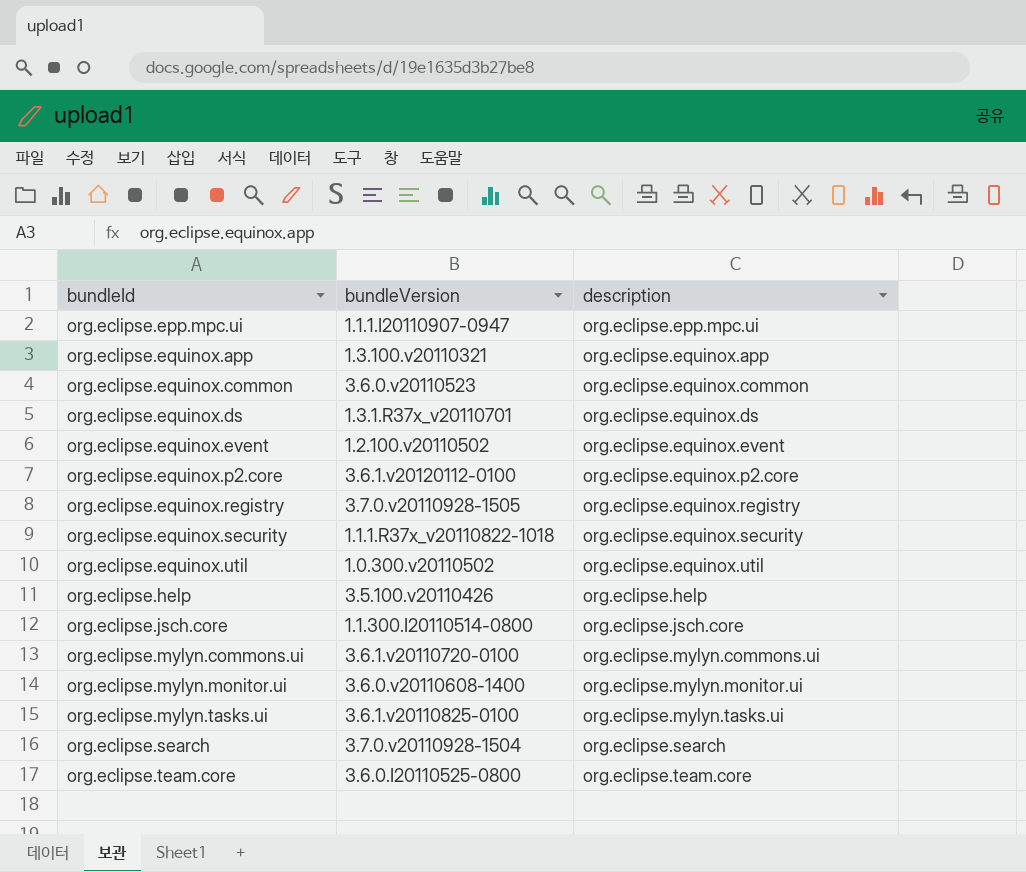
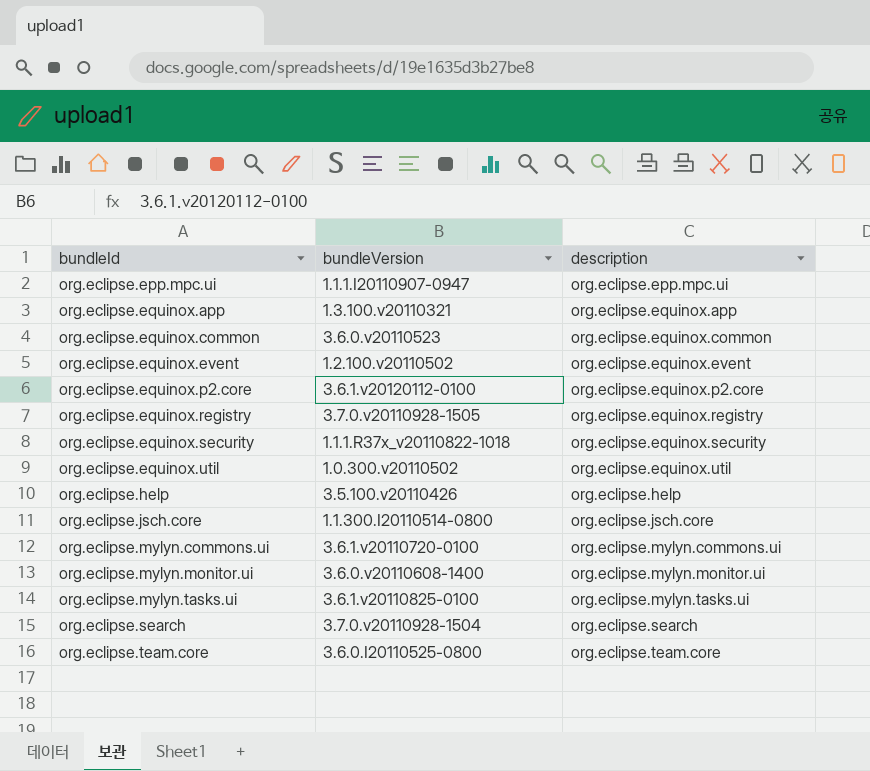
row org.eclipse.equinox.ds: 1.3.1.R37x_v20110701 | org.eclipse.equinox.ds -> none

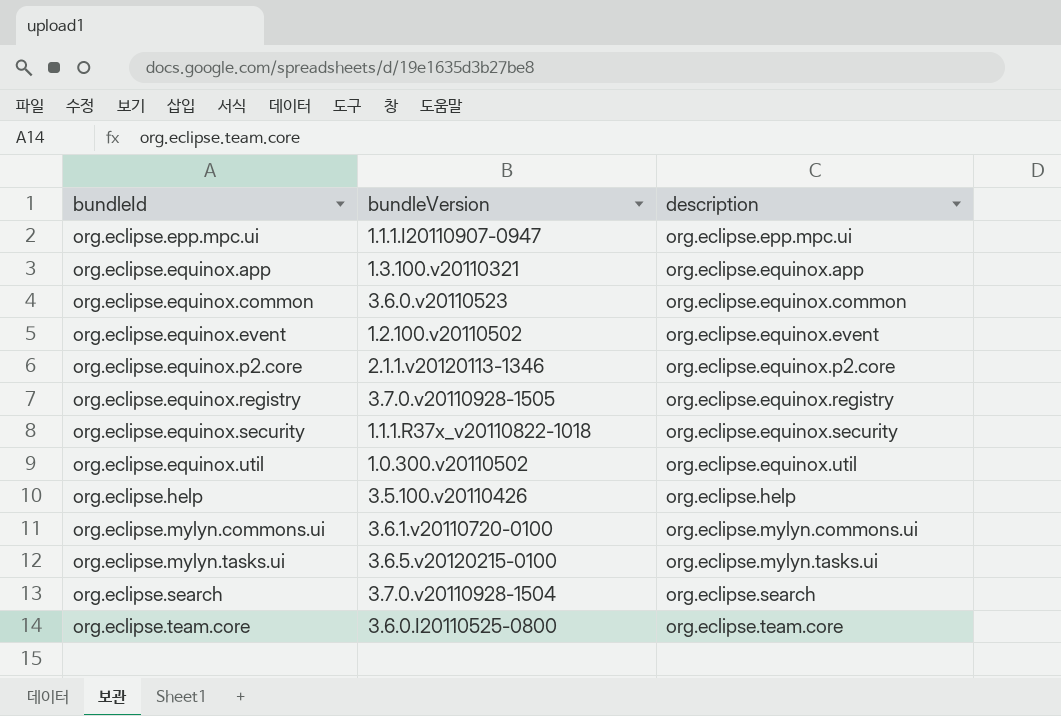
row org.eclipse.jsch.core: 1.1.300.I20110514-0800 | org.eclipse.jsch.core -> none
row org.eclipse.mylyn.monitor.ui: 3.6.0.v20110608-1400 | org.eclipse.mylyn.monitor.ui -> none
org.eclipse.equinox.p2.core | bundleVersion: 3.6.1.v20120112-0100 -> 2.1.1.v20120113-1346
org.eclipse.mylyn.tasks.ui | bundleVersion: 3.6.1.v20110825-0100 -> 3.6.5.v20120215-0100

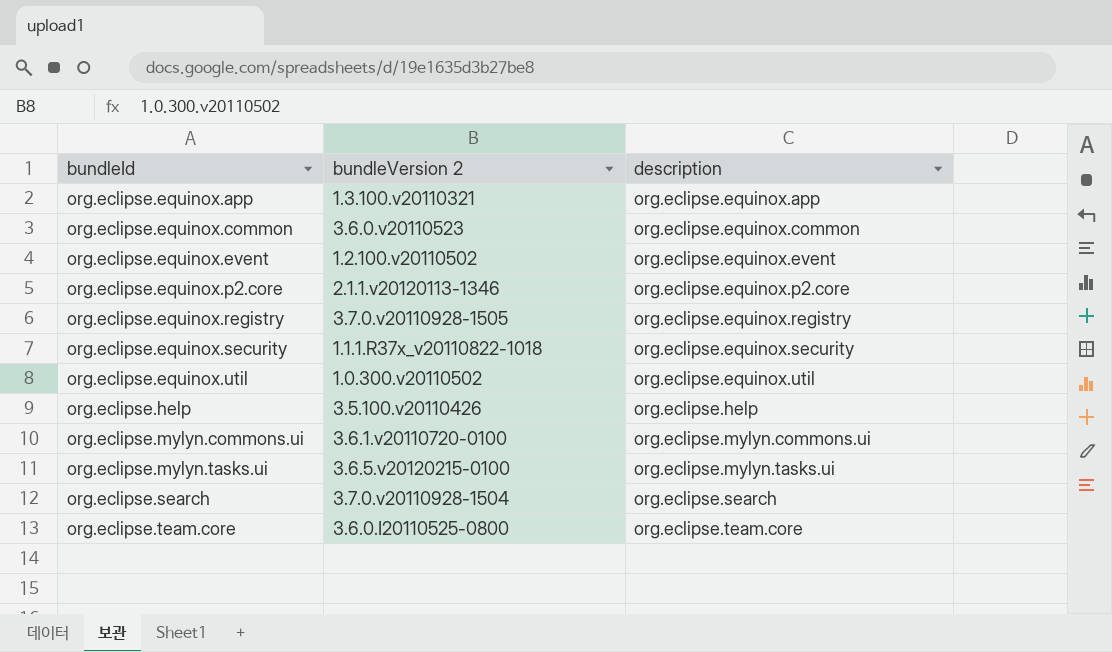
column name: bundleVersion -> bundleVersion 2
row org.eclipse.epp.mpc.ui: 1.1.1.I20110907-0947 | org.eclipse.epp.mpc.ui -> none

